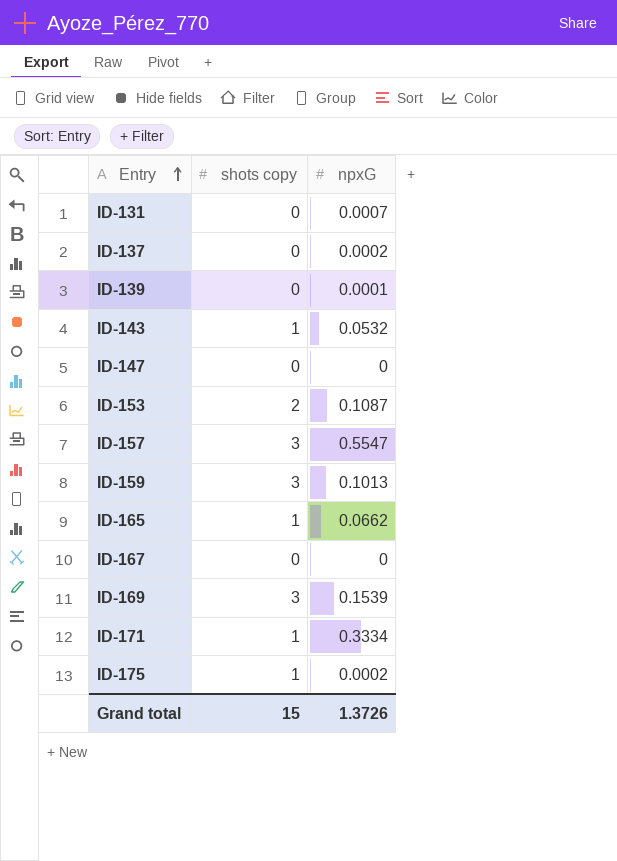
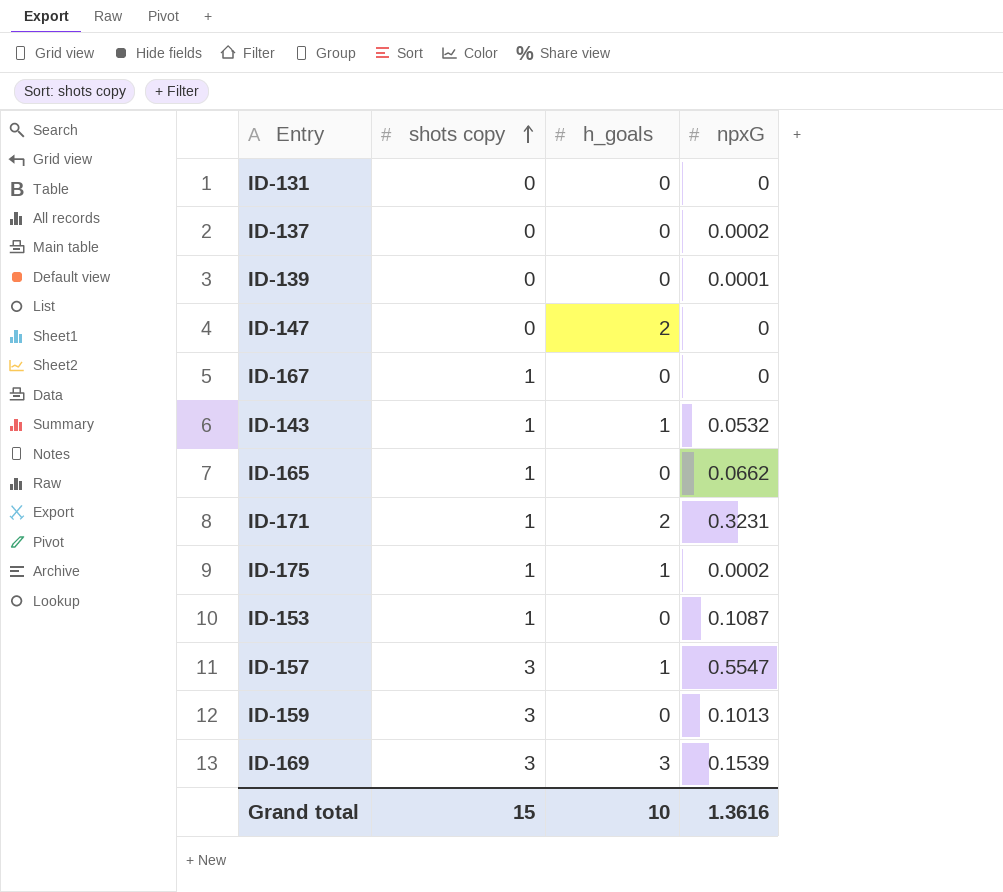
row order: Entry ascending -> shots copy ascending
column h_goals | position: none -> 3
ID-131 | npxG: 0.0007 -> 0
ID-167 | shots copy: 0 -> 1
ID-171 | npxG: 0.3334 -> 0.3231
ID-153 | shots copy: 2 -> 1
Grand total | npxG: 1.3726 -> 1.3616

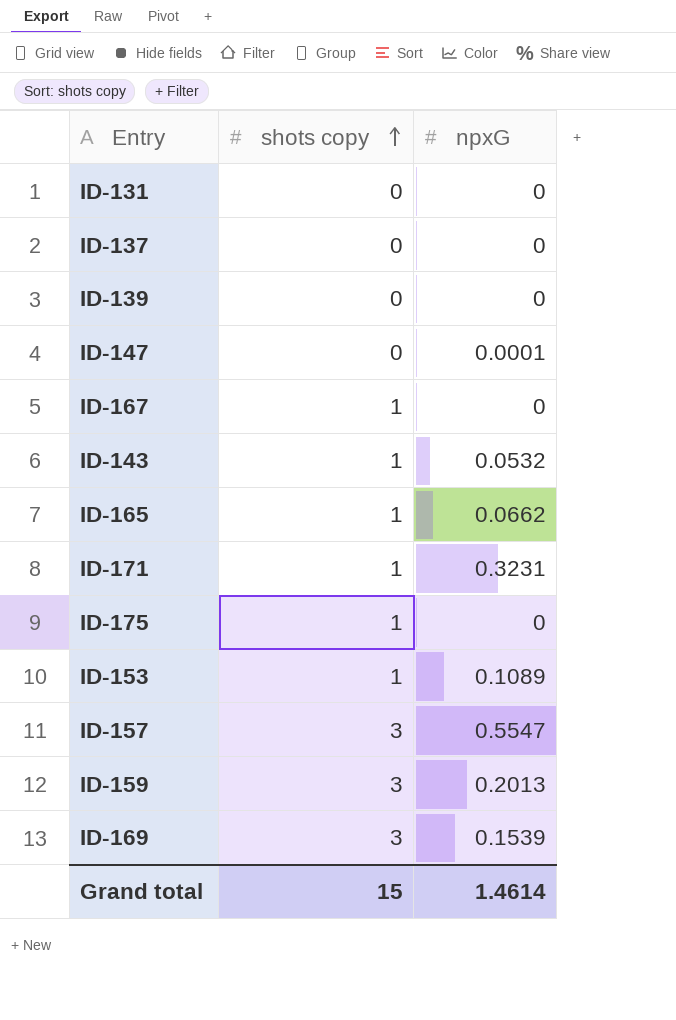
column h_goals | position: 3 -> none
ID-137 | npxG: 0.0002 -> 0
ID-139 | npxG: 0.0001 -> 0
ID-147 | npxG: 0 -> 0.0001
ID-175 | npxG: 0.0002 -> 0
ID-153 | npxG: 0.1087 -> 0.1089
ID-159 | npxG: 0.1013 -> 0.2013
Grand total | npxG: 1.3616 -> 1.4614

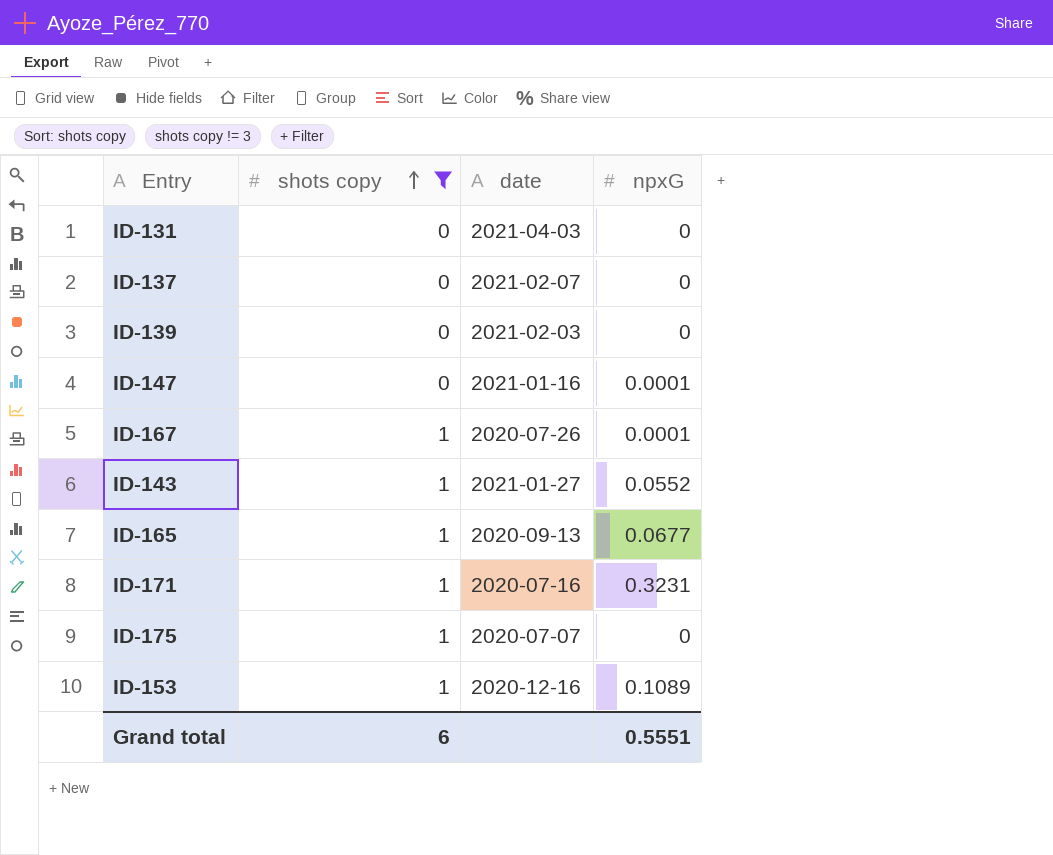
filter: none -> shots copy != 3
column date | position: none -> 3
ID-167 | npxG: 0 -> 0.0001
ID-143 | npxG: 0.0532 -> 0.0552
ID-165 | npxG: 0.0662 -> 0.0677
Grand total | shots copy: 15 -> 6
Grand total | npxG: 1.4614 -> 0.5551

